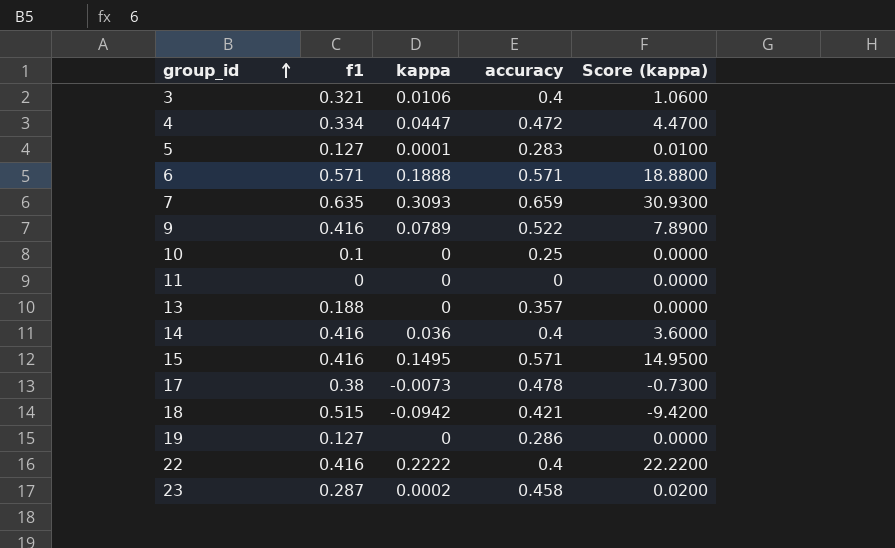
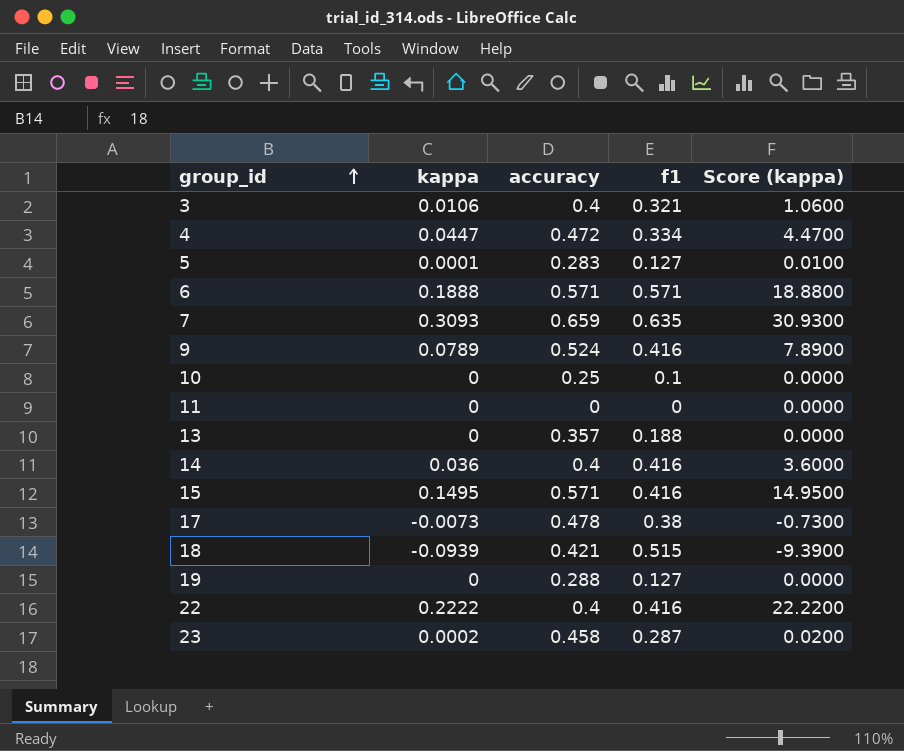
column f1 | position: 2 -> 4
9 | accuracy: 0.522 -> 0.524
18 | kappa: -0.0942 -> -0.0939
18 | Score (kappa): -9.4200 -> -9.3900
19 | accuracy: 0.286 -> 0.288

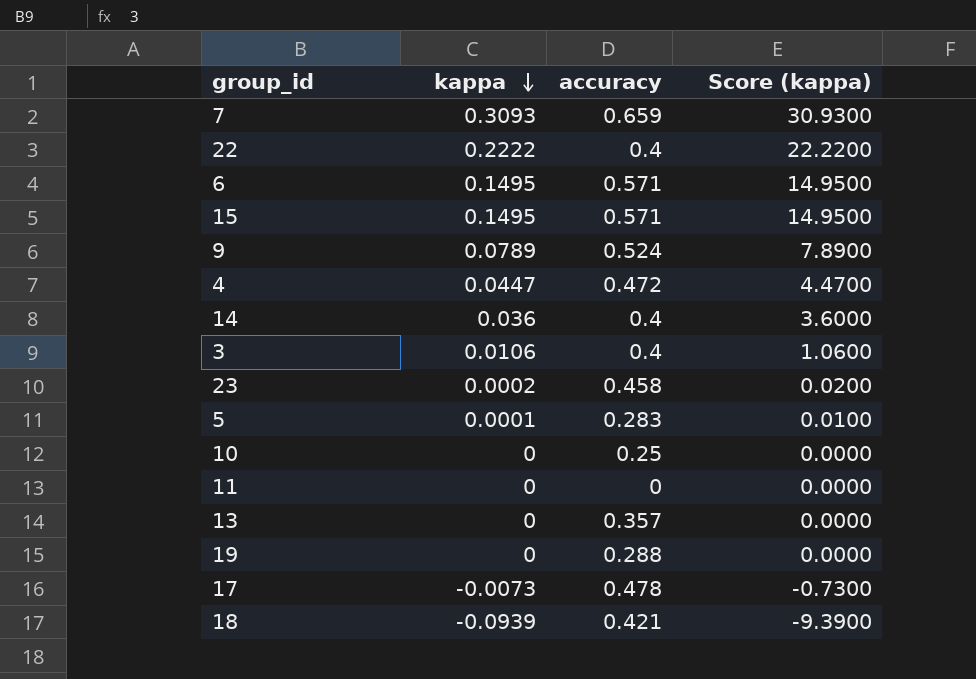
row order: group_id ascending -> kappa descending
column f1 | position: 4 -> none
6 | kappa: 0.1888 -> 0.1495
6 | Score (kappa): 18.8800 -> 14.9500

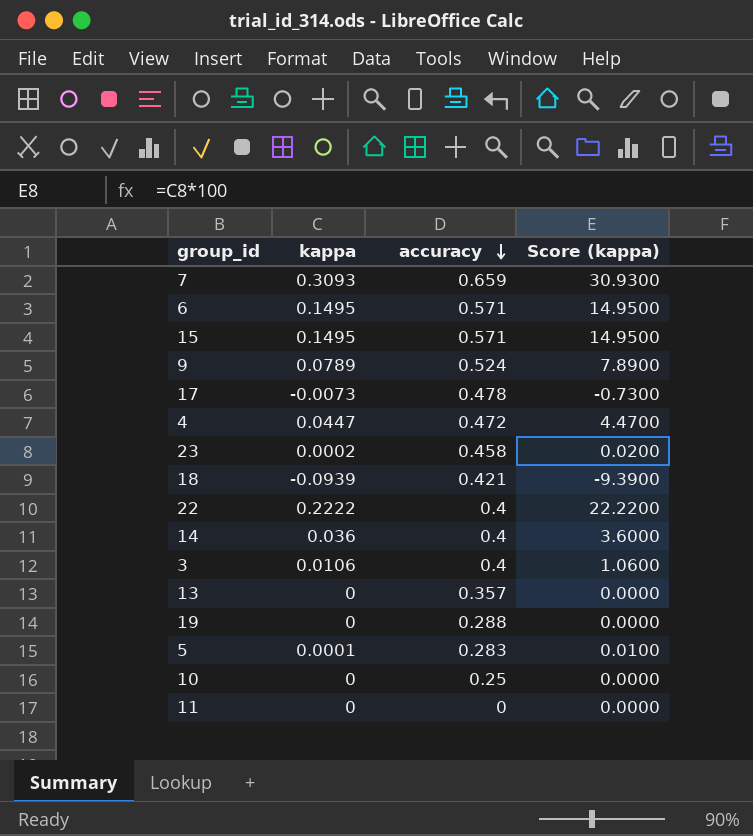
row order: kappa descending -> accuracy descending

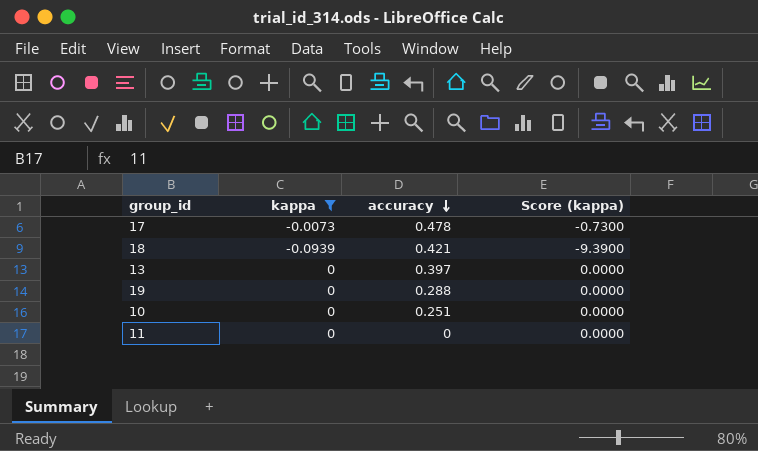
filter: none -> kappa <= 0
13 | accuracy: 0.357 -> 0.397
10 | accuracy: 0.25 -> 0.251

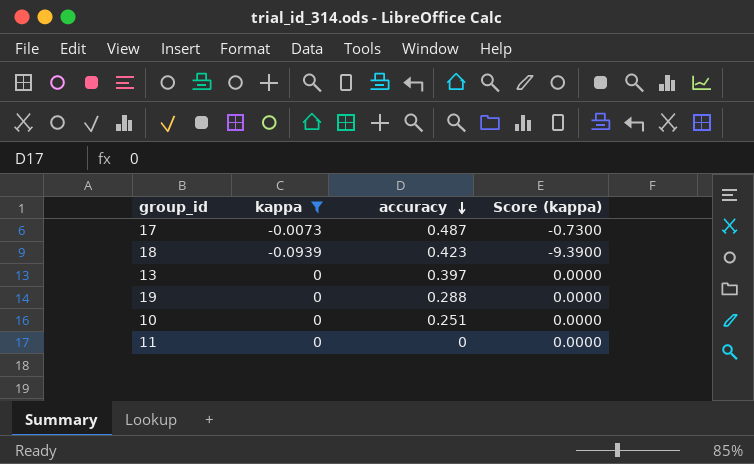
17 | accuracy: 0.478 -> 0.487
18 | accuracy: 0.421 -> 0.423

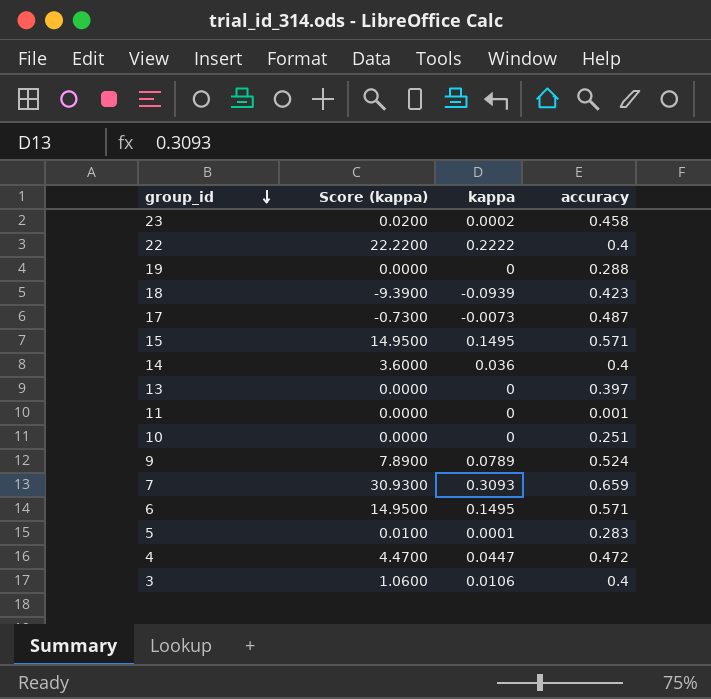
filter: kappa <= 0 -> none
row order: accuracy descending -> group_id descending
column Score (kappa) | position: 4 -> 2
11 | accuracy: 0 -> 0.001

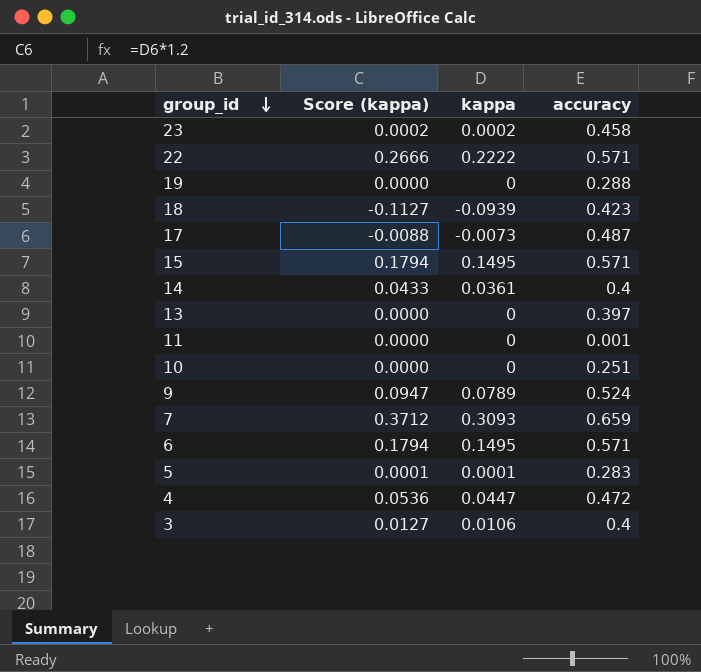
column Score (kappa) | formula: [kappa] * 100 -> [kappa] * 1.2
22 | accuracy: 0.4 -> 0.571
14 | kappa: 0.036 -> 0.0361

